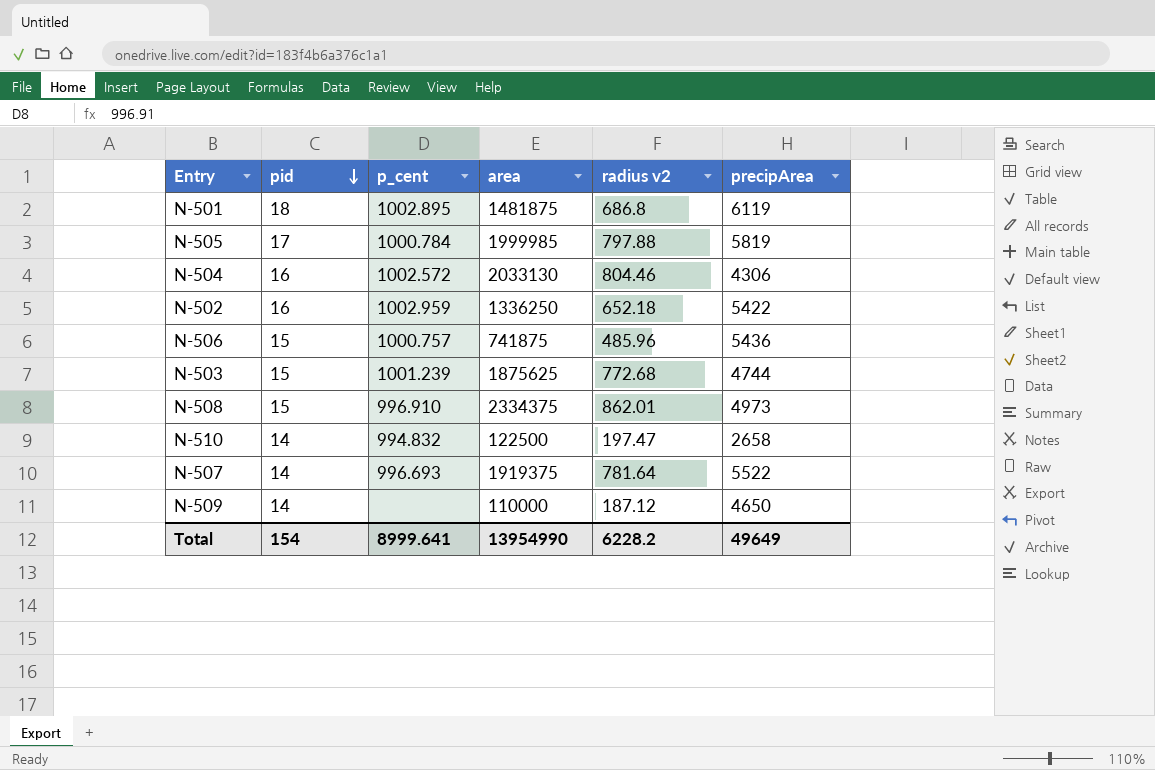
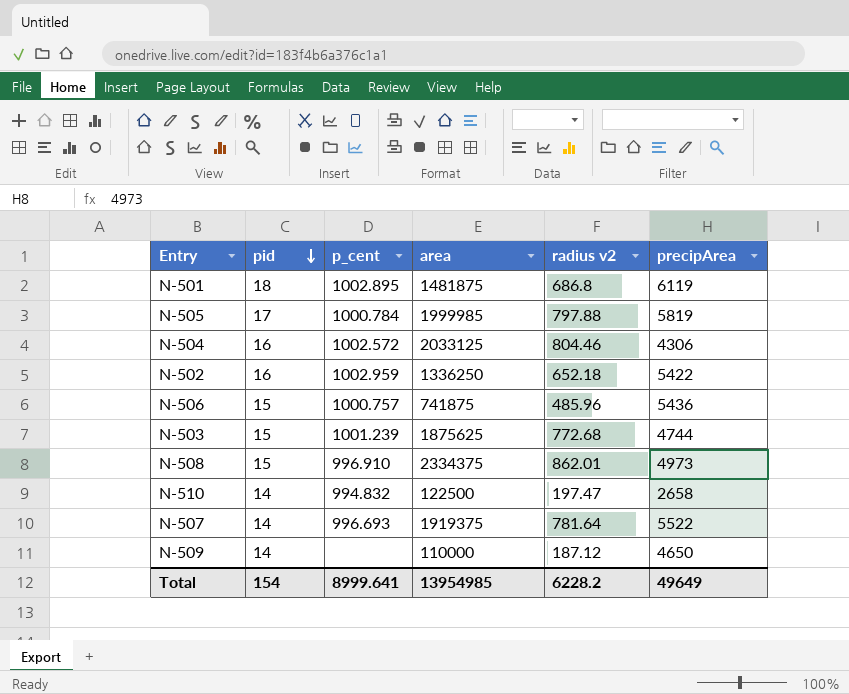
N-504 | area: 2033130 -> 2033125
Total | area: 13954990 -> 13954985

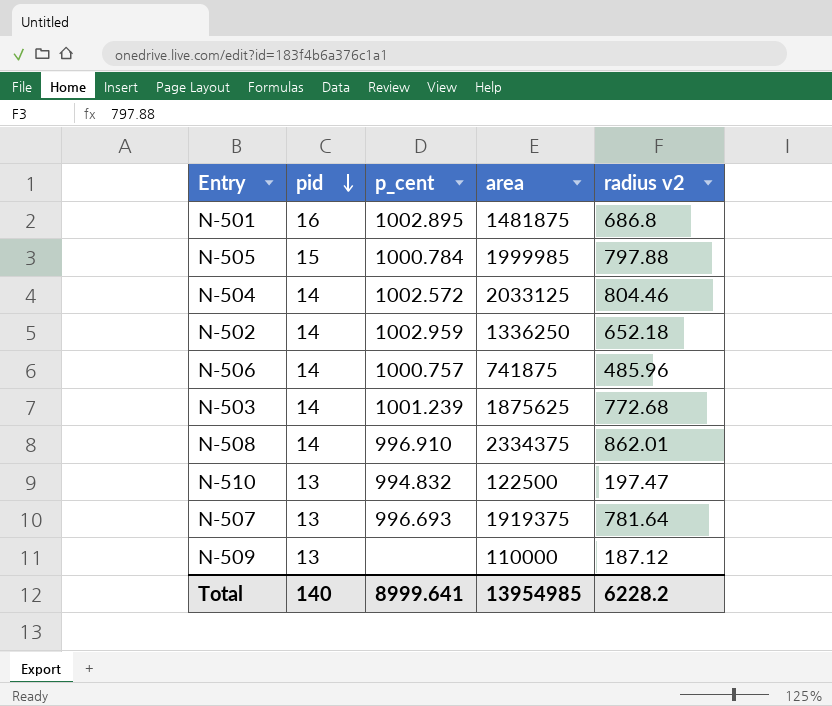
column precipArea | position: 6 -> none
N-501 | pid: 18 -> 16
N-505 | pid: 17 -> 15
N-504 | pid: 16 -> 14
N-502 | pid: 16 -> 14
N-506 | pid: 15 -> 14
N-503 | pid: 15 -> 14
N-508 | pid: 15 -> 14
N-510 | pid: 14 -> 13
N-507 | pid: 14 -> 13
N-509 | pid: 14 -> 13
Total | pid: 154 -> 140

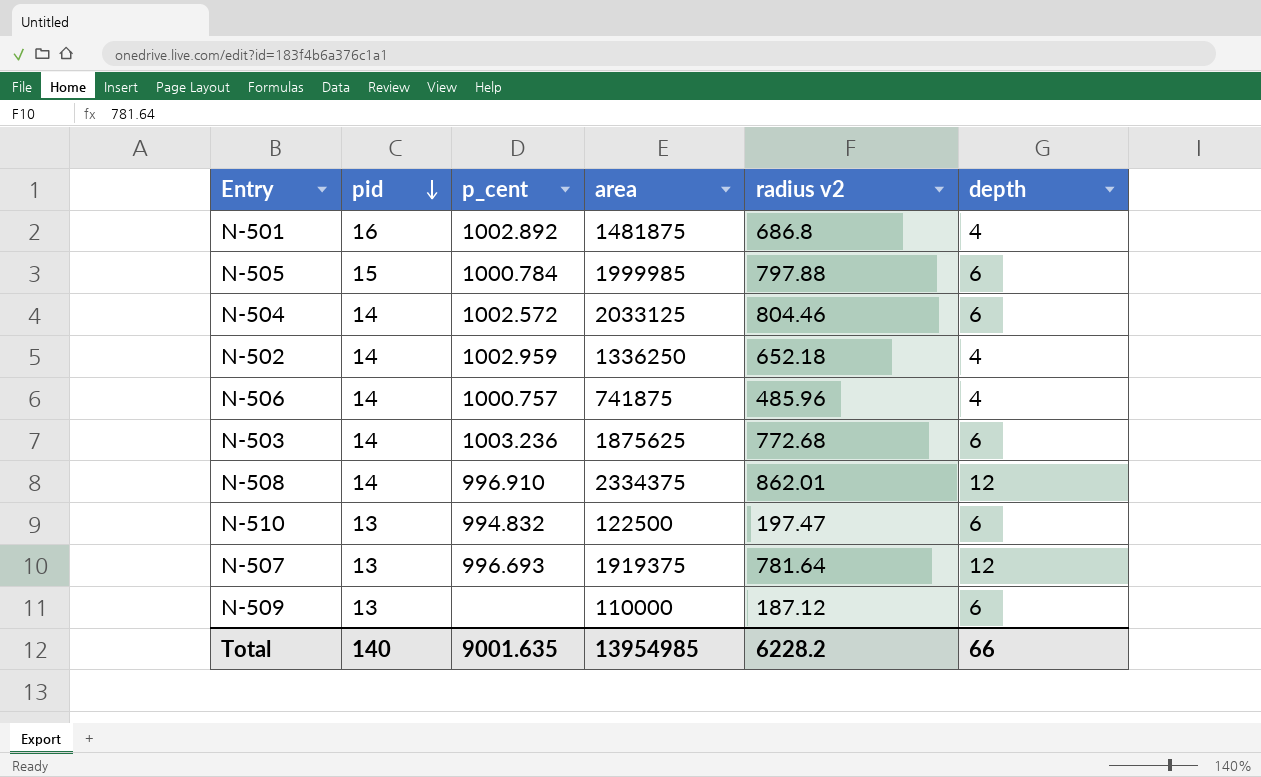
column depth | position: none -> 6
N-501 | p_cent: 1002.895 -> 1002.892
N-503 | p_cent: 1001.239 -> 1003.236
Total | p_cent: 8999.641 -> 9001.635

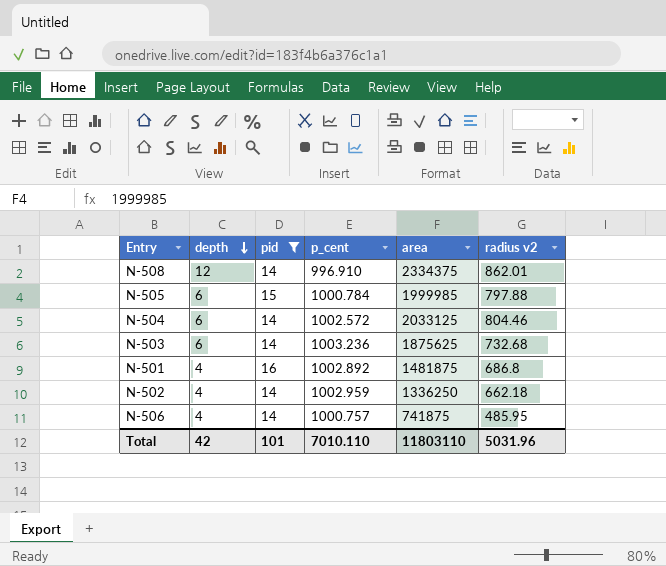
filter: none -> pid != 13
row order: pid descending -> depth descending
column depth | position: 6 -> 2
N-503 | radius v2: 772.68 -> 732.68
N-502 | radius v2: 652.18 -> 662.18
N-506 | radius v2: 485.96 -> 485.95
Total | depth: 66 -> 42
Total | pid: 140 -> 101
Total | p_cent: 9001.635 -> 7010.110
Total | area: 13954985 -> 11803110
Total | radius v2: 6228.2 -> 5031.96

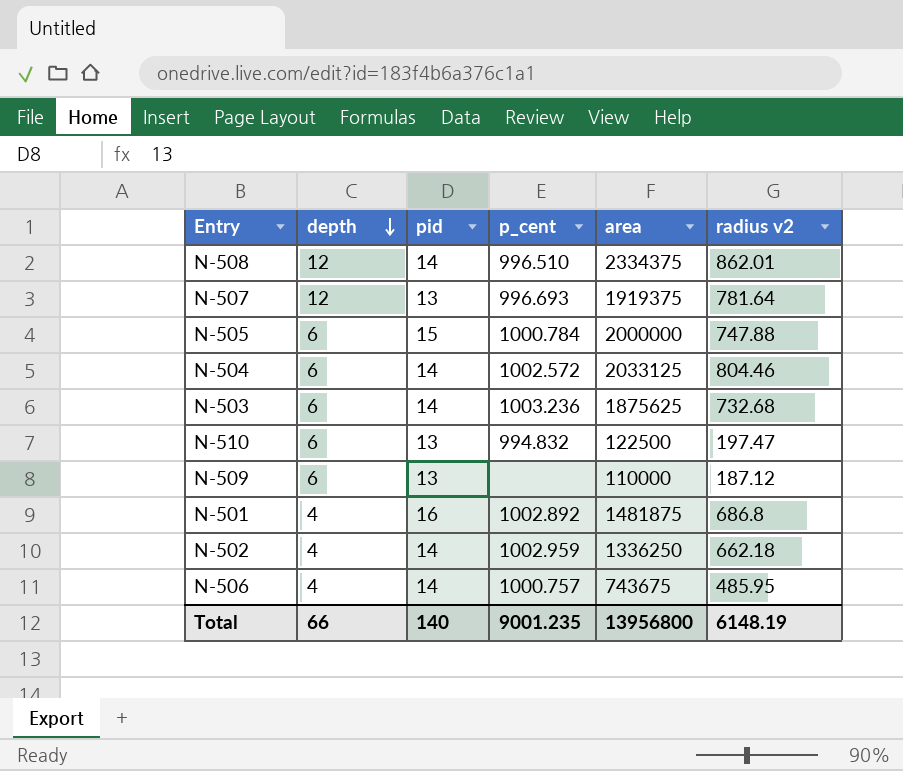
filter: pid != 13 -> none
N-508 | p_cent: 996.910 -> 996.510
N-505 | area: 1999985 -> 2000000
N-505 | radius v2: 797.88 -> 747.88
N-506 | area: 741875 -> 743675
Total | depth: 42 -> 66
Total | pid: 101 -> 140
Total | p_cent: 7010.110 -> 9001.235
Total | area: 11803110 -> 13956800
Total | radius v2: 5031.96 -> 6148.19

